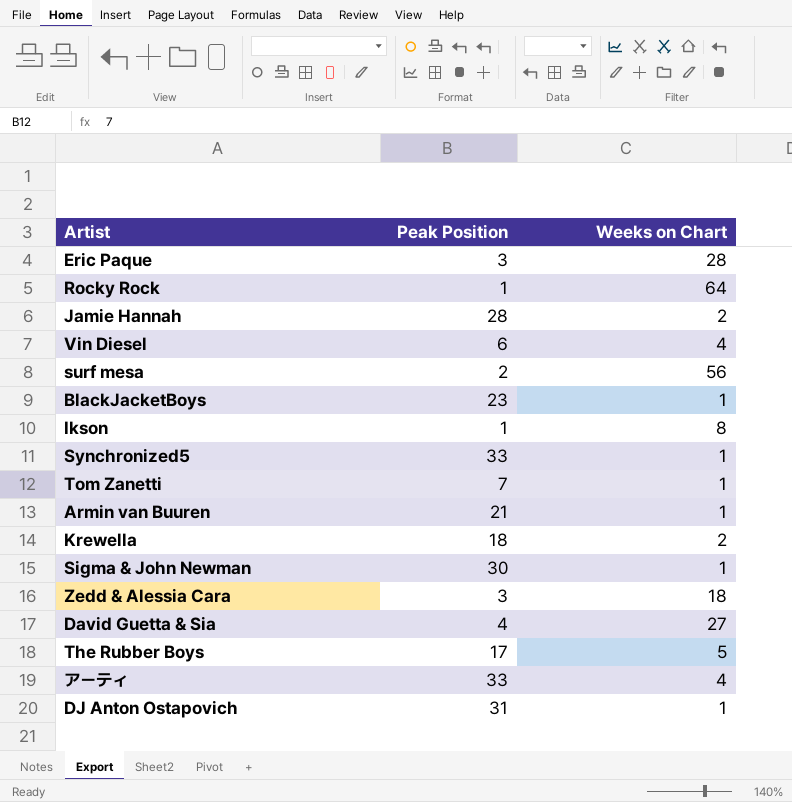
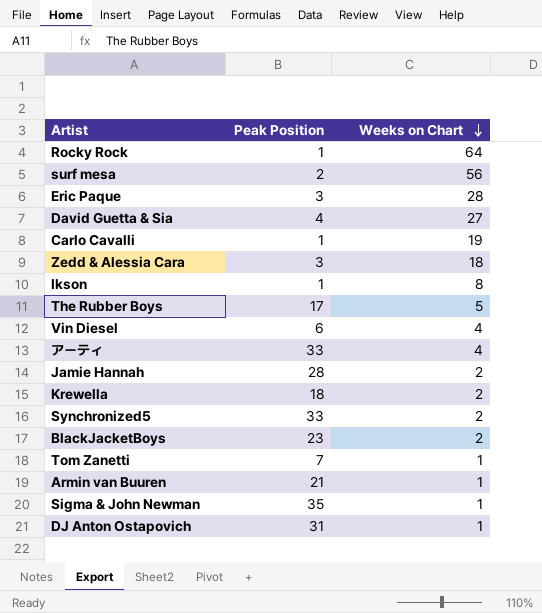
row order: none -> Weeks on Chart descending
row Carlo Cavalli: none -> 1 | 19
Synchronized5 | Weeks on Chart: 1 -> 2
BlackJacketBoys | Weeks on Chart: 1 -> 2
Sigma & John Newman | Peak Position: 30 -> 35

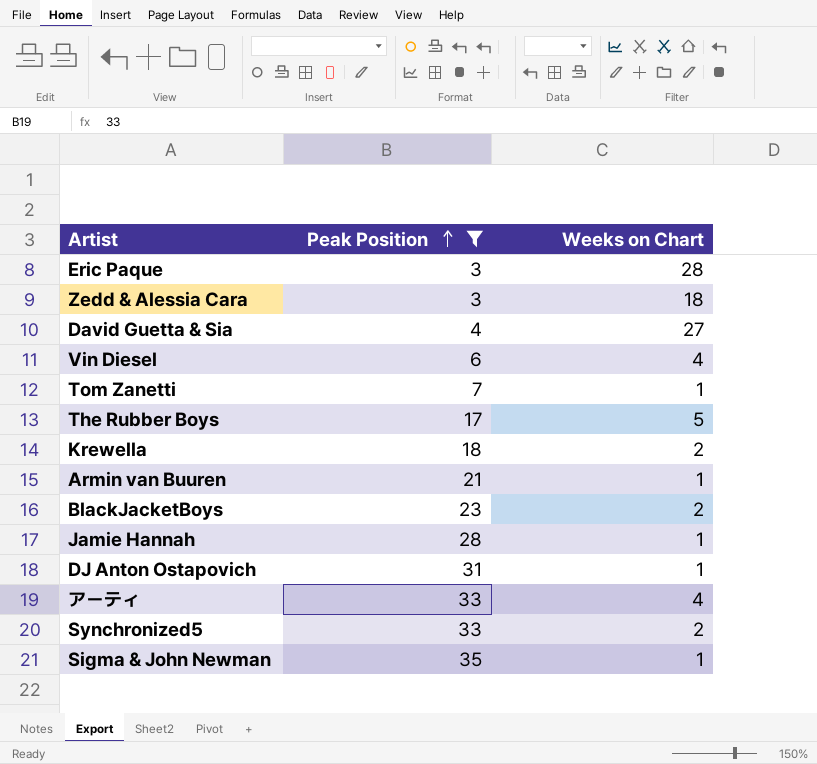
filter: none -> Peak Position >= 3
row order: Weeks on Chart descending -> Peak Position ascending
Jamie Hannah | Weeks on Chart: 2 -> 1

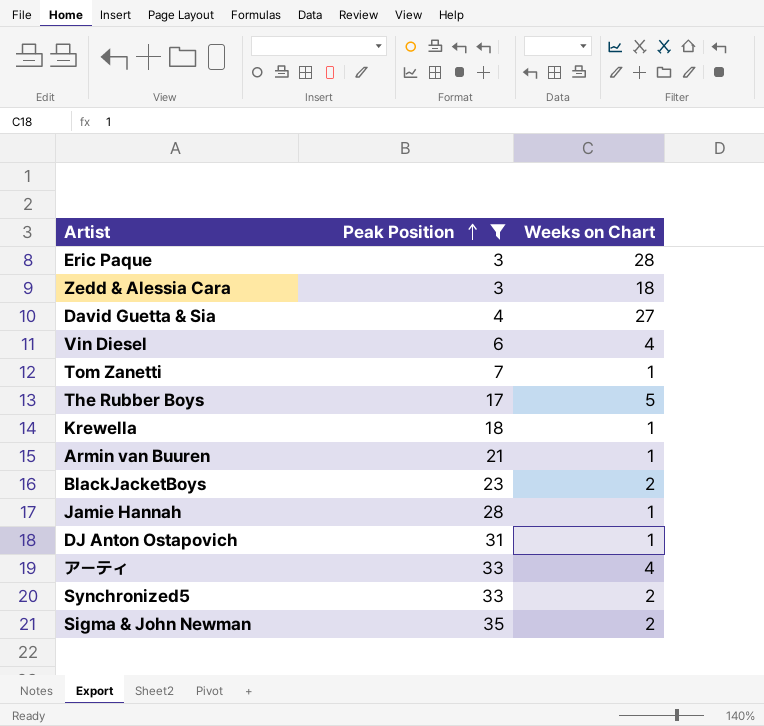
Krewella | Weeks on Chart: 2 -> 1
Sigma & John Newman | Weeks on Chart: 1 -> 2

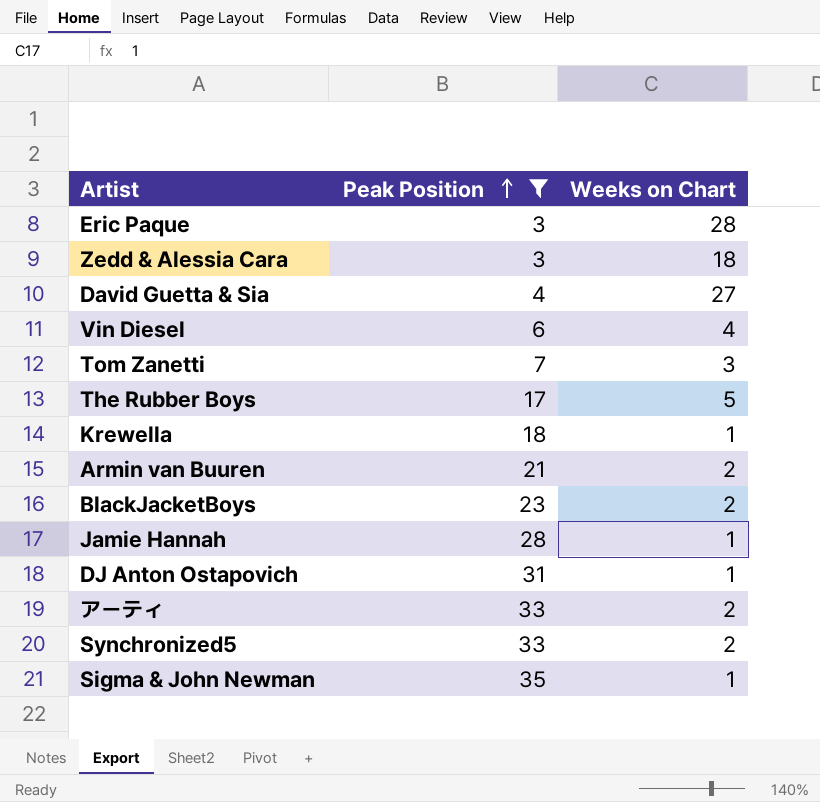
Tom Zanetti | Weeks on Chart: 1 -> 3
Armin van Buuren | Weeks on Chart: 1 -> 2
アーティ | Weeks on Chart: 4 -> 2
Sigma & John Newman | Weeks on Chart: 2 -> 1

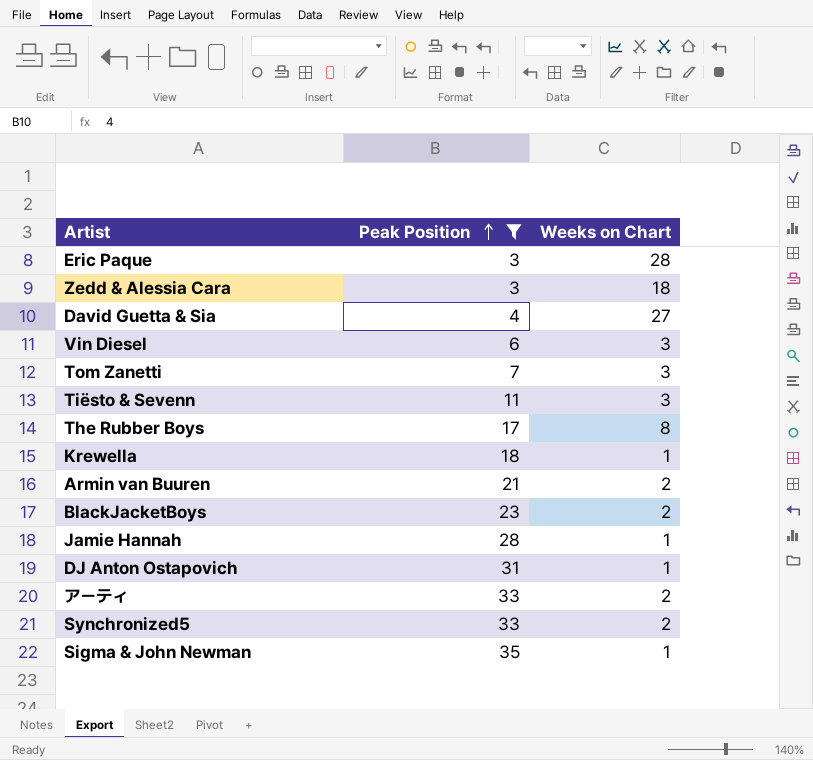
Vin Diesel | Weeks on Chart: 4 -> 3
row Tiësto & Sevenn: none -> 11 | 3
The Rubber Boys | Weeks on Chart: 5 -> 8

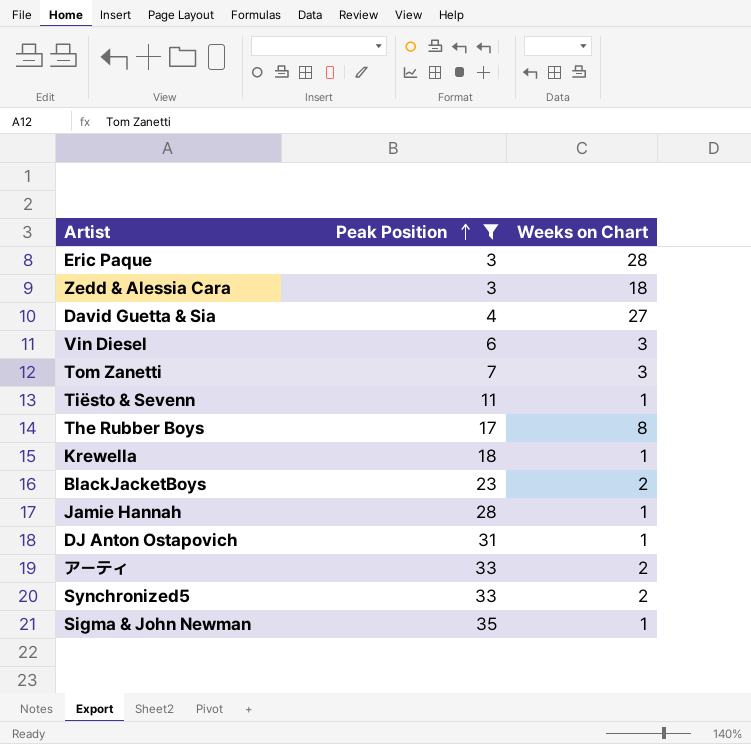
row Armin van Buuren: 21 | 2 -> none
Tiësto & Sevenn | Weeks on Chart: 3 -> 1

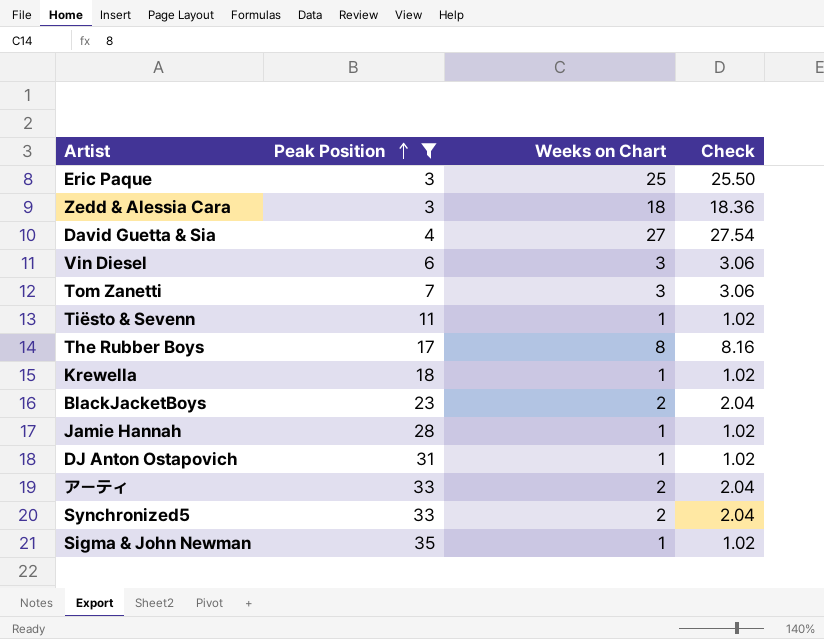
column Check | formula: none -> [Weeks on Chart] * 1.02
Eric Paque | Weeks on Chart: 28 -> 25

